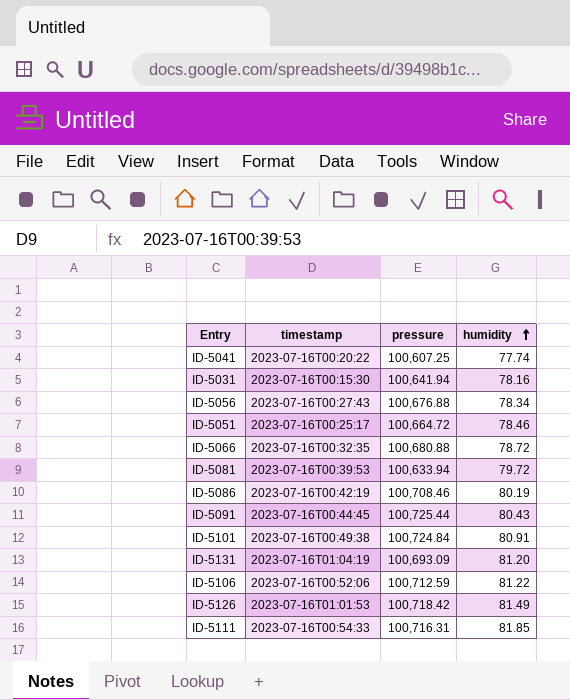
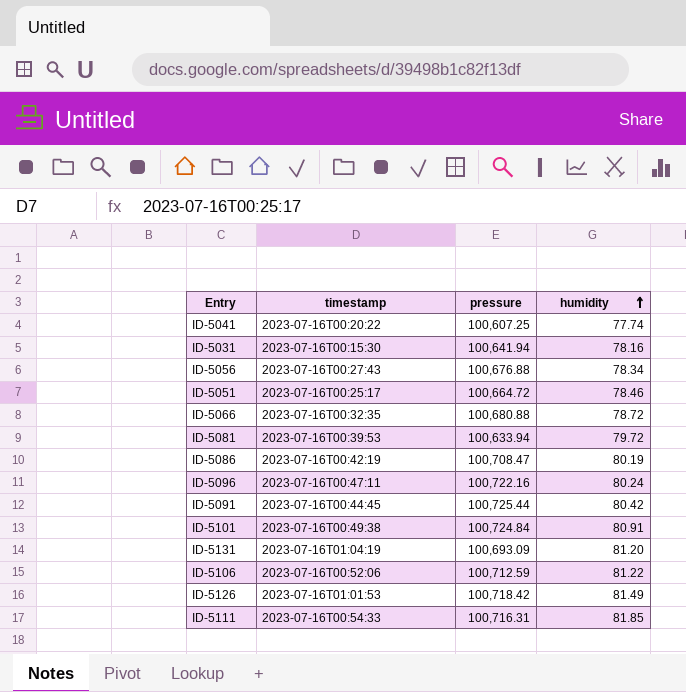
ID-5086 | pressure: 100,708.46 -> 100,708.47
row ID-5096: none -> 2023-07-16T00:47:11 | 100,722.16 | 80.24
ID-5091 | humidity: 80.43 -> 80.42

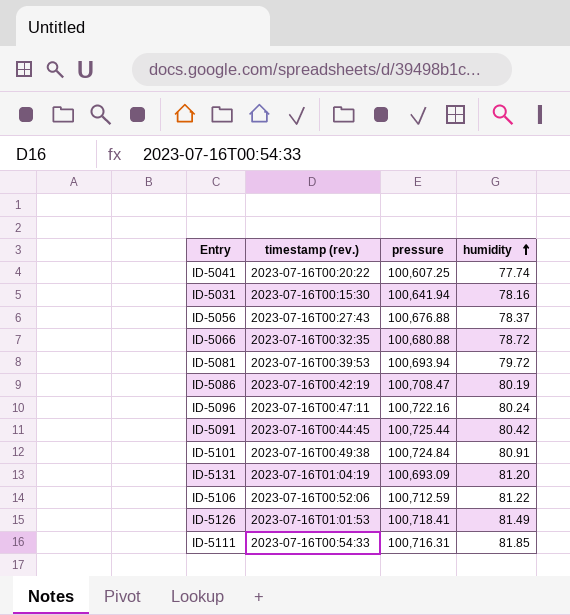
column name: timestamp -> timestamp (rev.)
row ID-5051: 2023-07-16T00:25:17 | 100,664.72 | 78.46 -> none
ID-5056 | humidity: 78.34 -> 78.37
ID-5081 | pressure: 100,633.94 -> 100,693.94
ID-5126 | pressure: 100,718.42 -> 100,718.41

